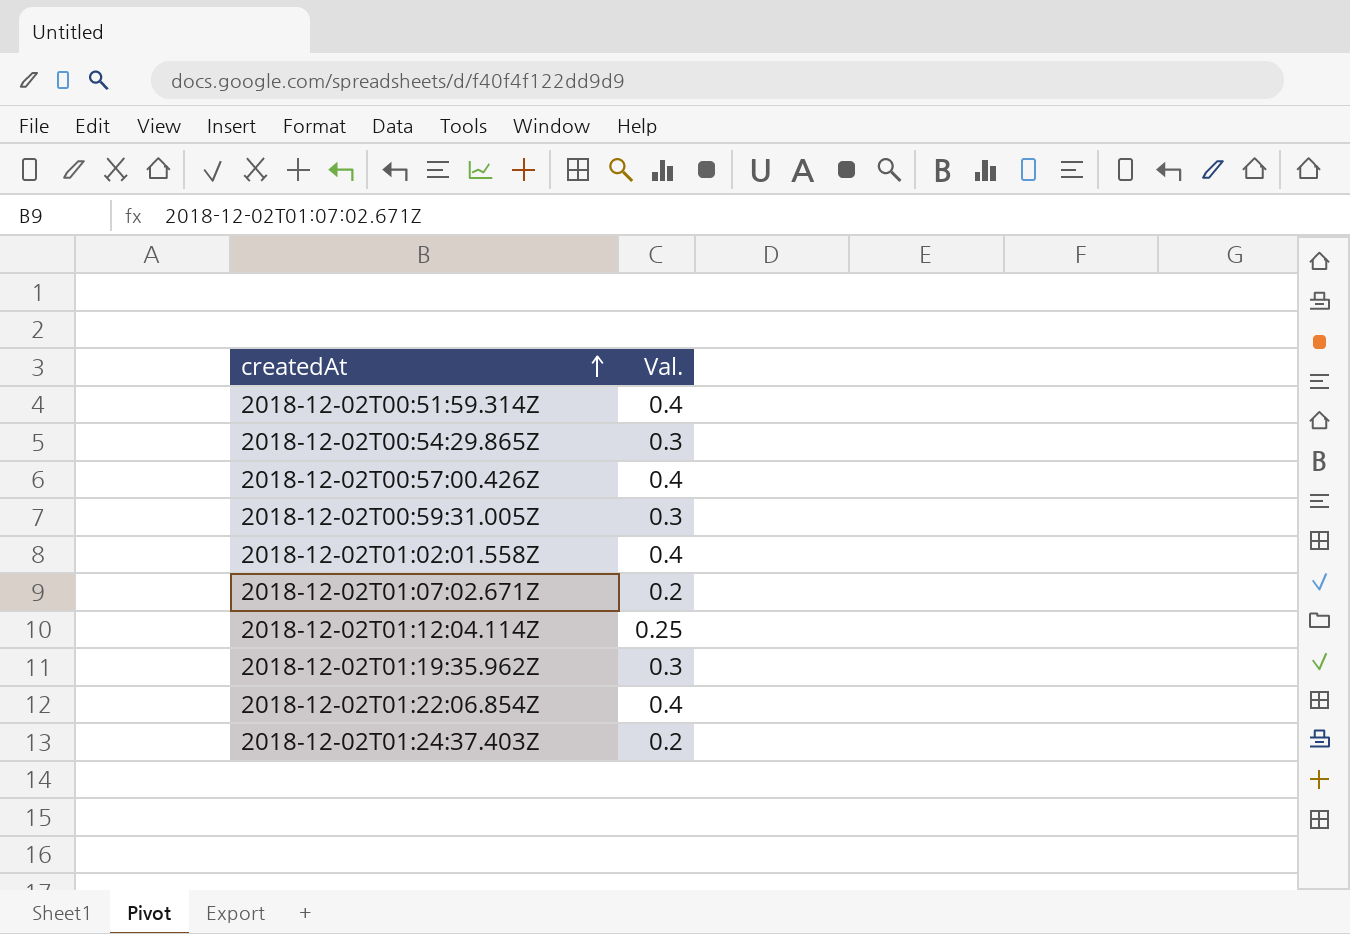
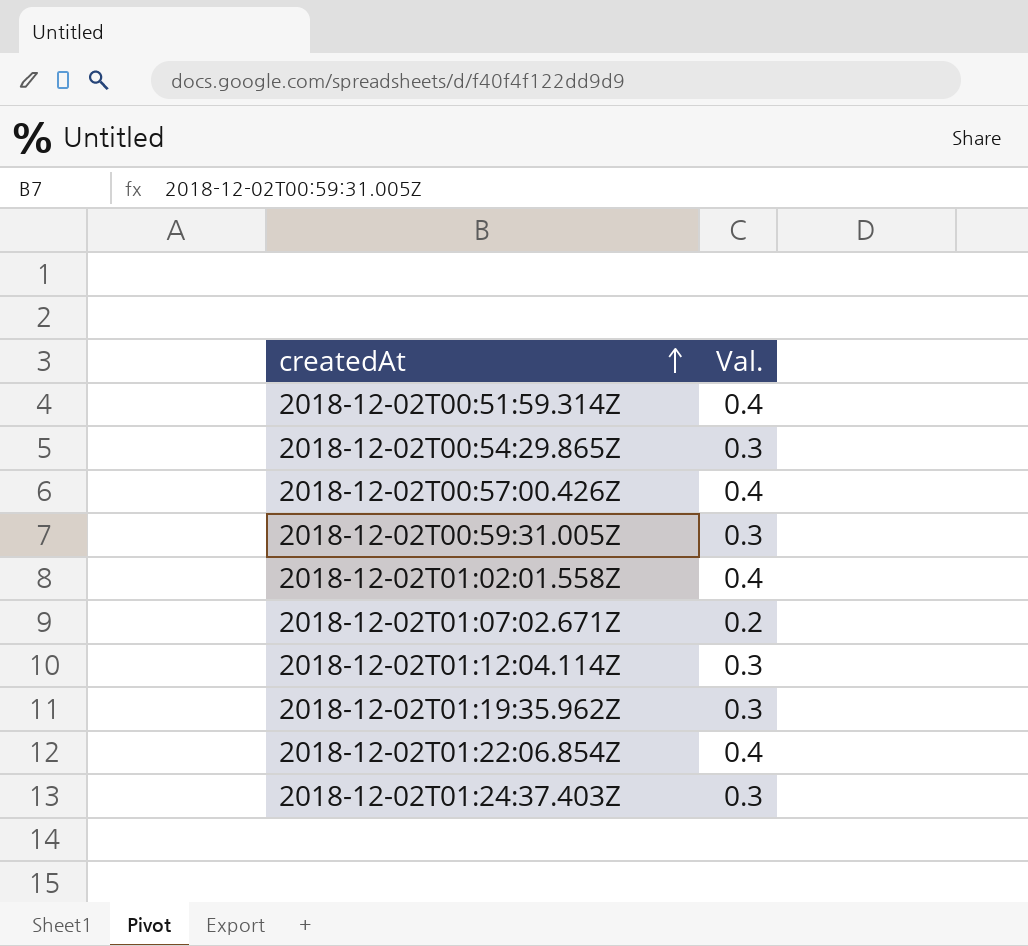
2018-12-02T01:12:04.114Z | Val.: 0.25 -> 0.3
2018-12-02T01:24:37.403Z | Val.: 0.2 -> 0.3

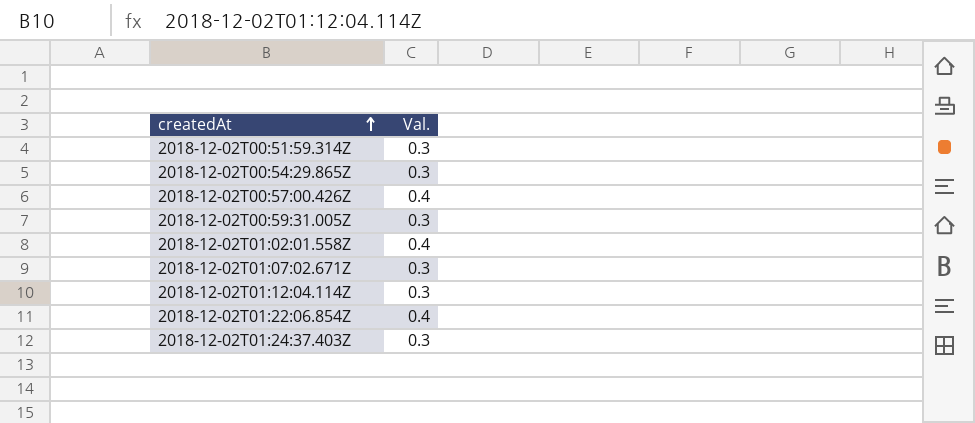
row 2018-12-02T01:19:35.962Z: 0.3 -> none
2018-12-02T00:51:59.314Z | Val.: 0.4 -> 0.3
2018-12-02T01:07:02.671Z | Val.: 0.2 -> 0.3

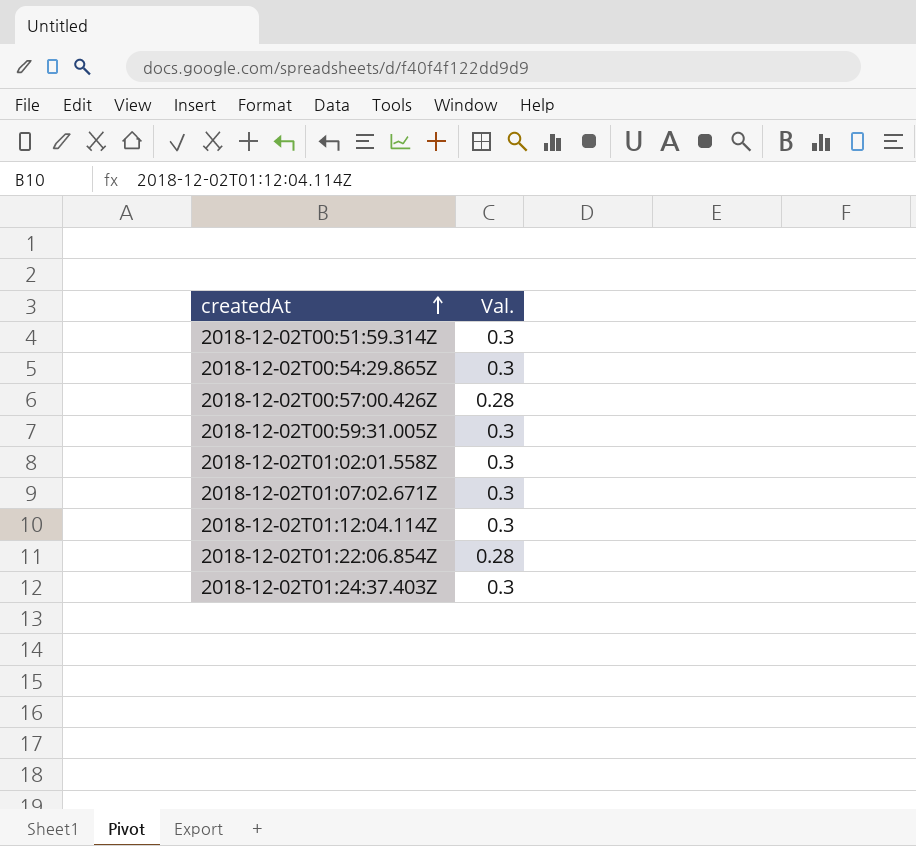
2018-12-02T00:57:00.426Z | Val.: 0.4 -> 0.28
2018-12-02T01:02:01.558Z | Val.: 0.4 -> 0.3
2018-12-02T01:22:06.854Z | Val.: 0.4 -> 0.28

